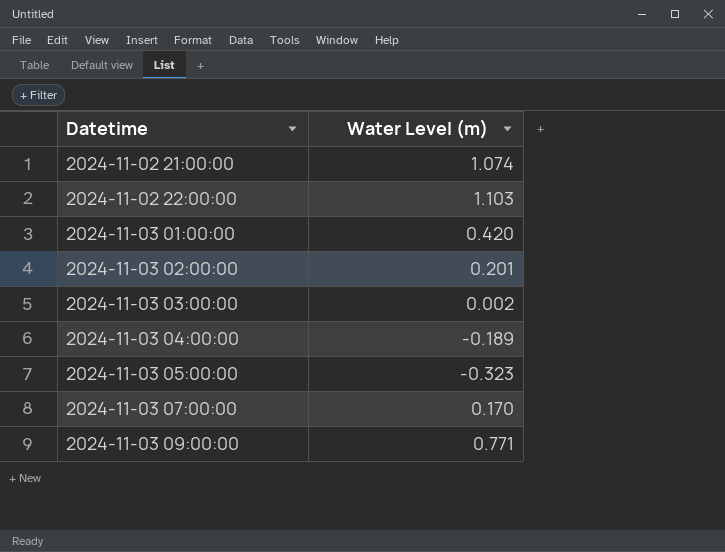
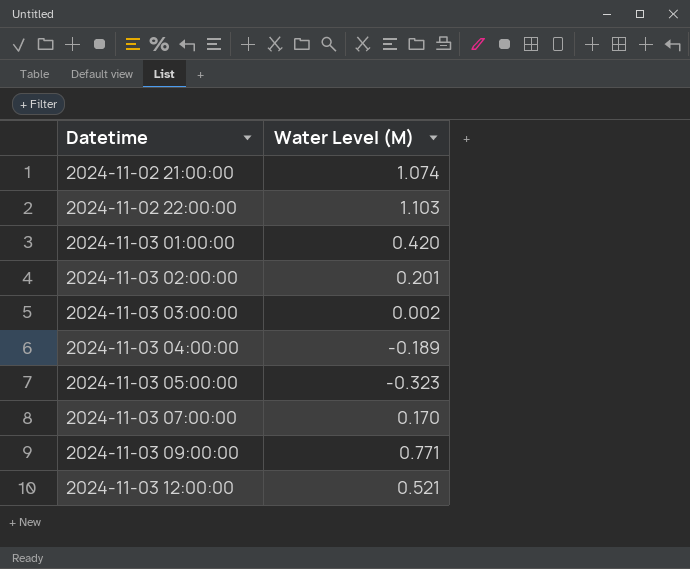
column name: Water Level (m) -> Water Level (M)
row 2024-11-03 12:00:00: none -> 0.521

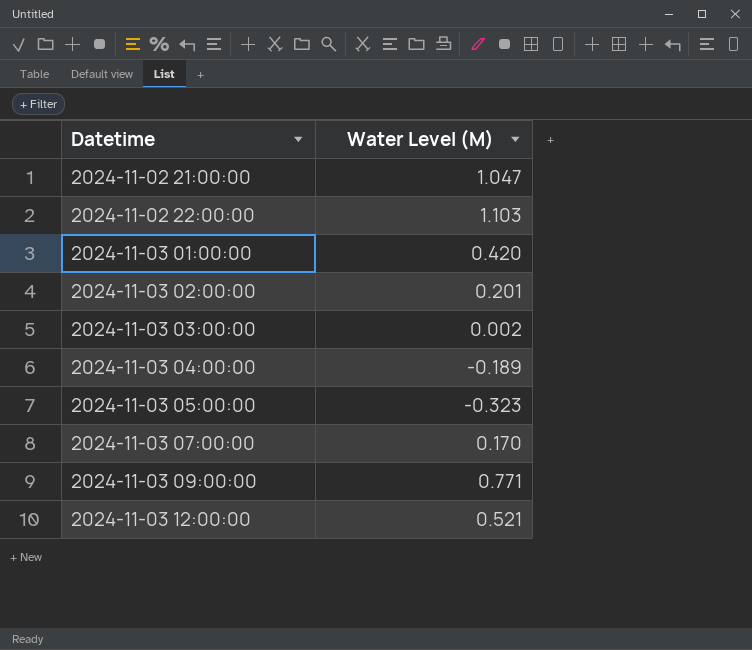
2024-11-02 21:00:00 | Water Level (M): 1.074 -> 1.047

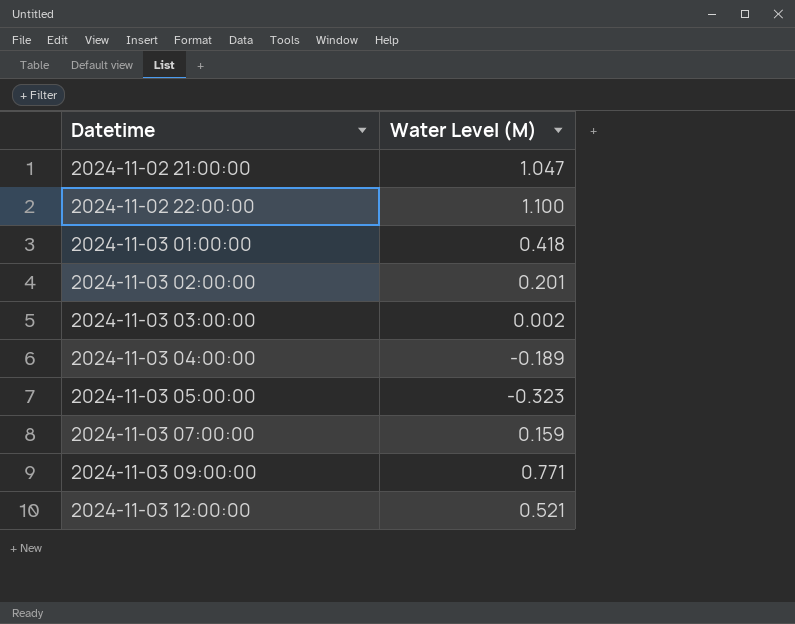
2024-11-02 22:00:00 | Water Level (M): 1.103 -> 1.100
2024-11-03 01:00:00 | Water Level (M): 0.420 -> 0.418
2024-11-03 07:00:00 | Water Level (M): 0.170 -> 0.159

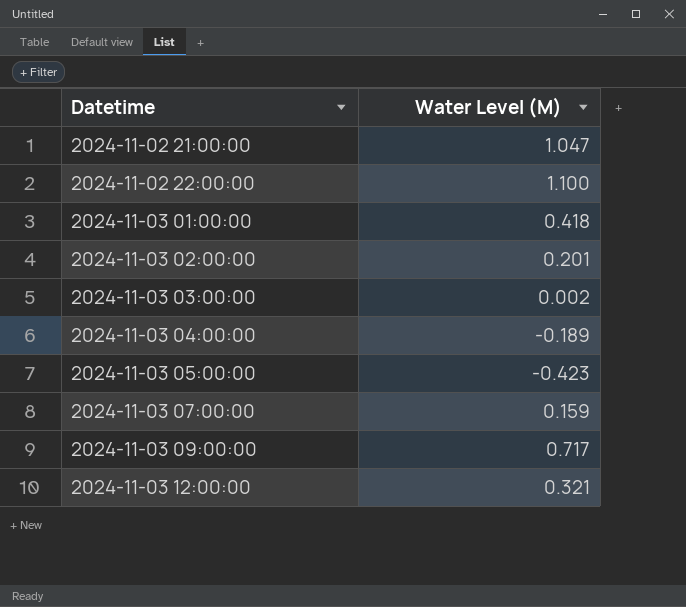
2024-11-03 05:00:00 | Water Level (M): -0.323 -> -0.423
2024-11-03 09:00:00 | Water Level (M): 0.771 -> 0.717
2024-11-03 12:00:00 | Water Level (M): 0.521 -> 0.321

